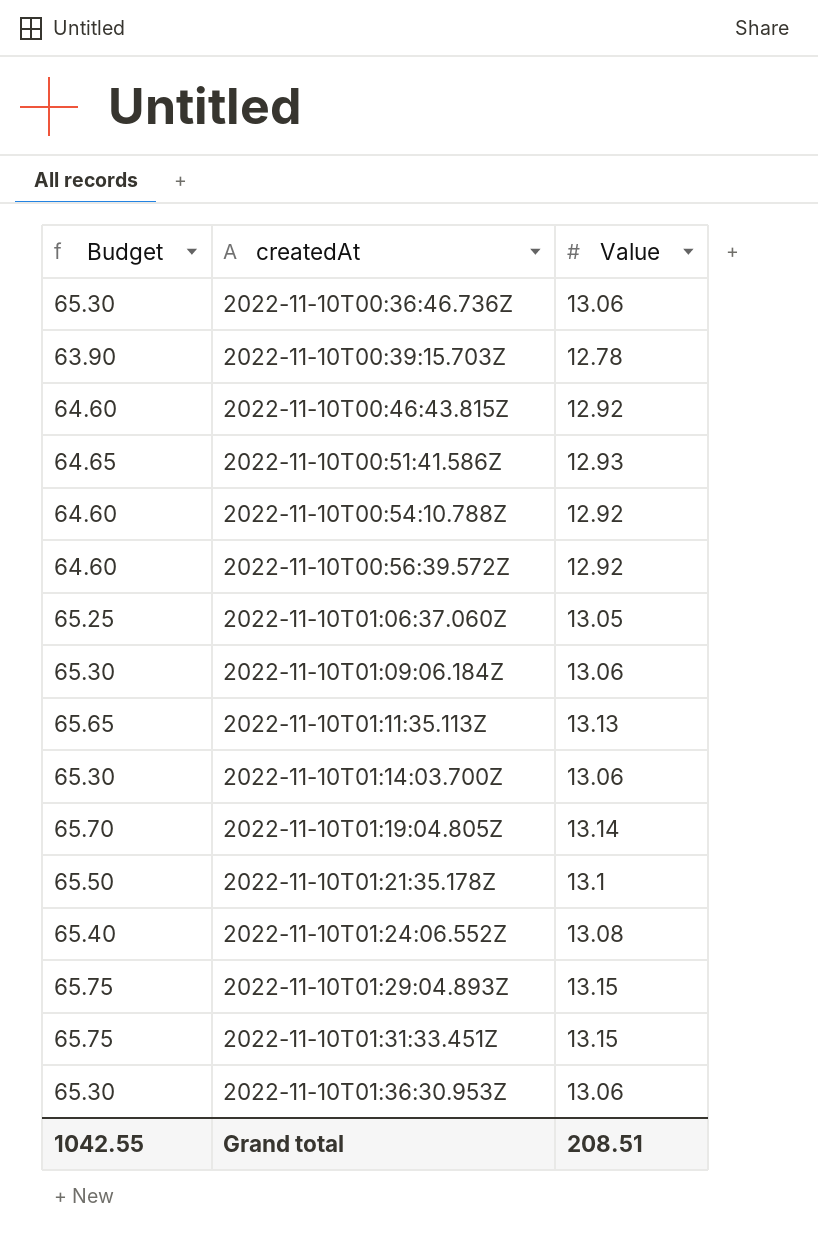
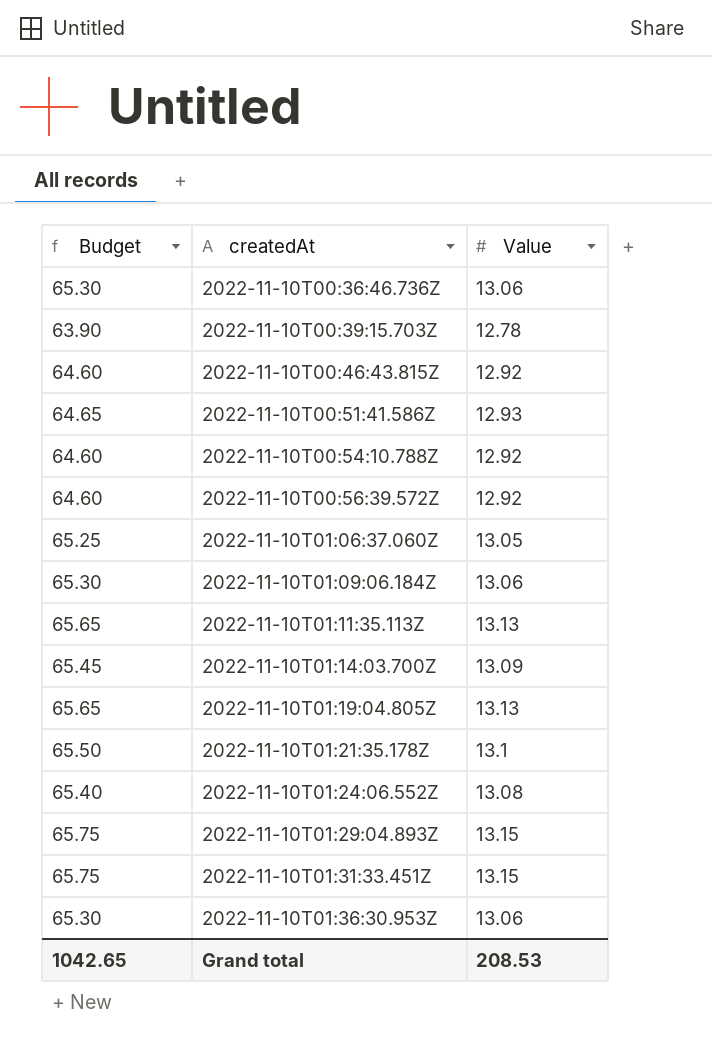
2022-11-10T01:14:03.700Z | Budget: 65.30 -> 65.45
2022-11-10T01:14:03.700Z | Value: 13.06 -> 13.09
2022-11-10T01:19:04.805Z | Budget: 65.70 -> 65.65
2022-11-10T01:19:04.805Z | Value: 13.14 -> 13.13
Grand total | Budget: 1042.55 -> 1042.65
Grand total | Value: 208.51 -> 208.53

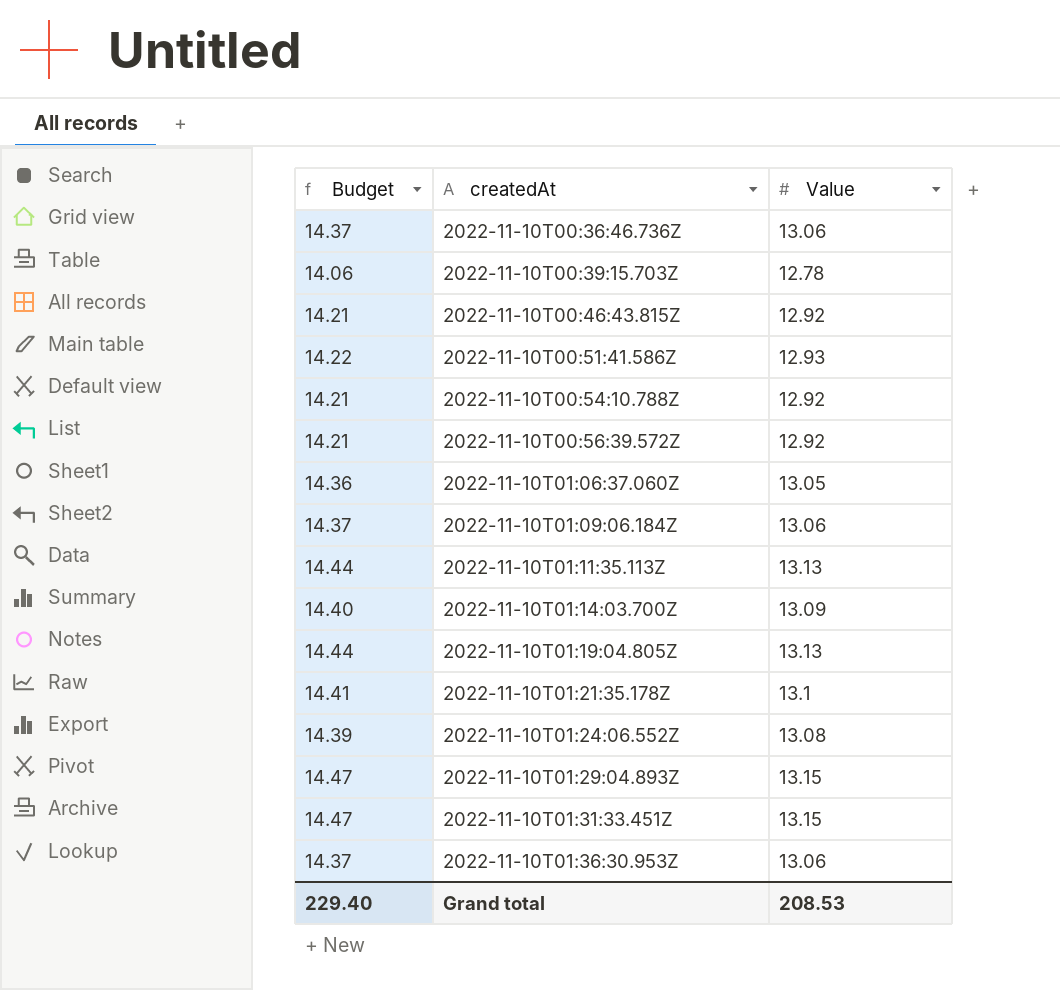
column Budget | formula: [Value] * 5 -> [Value] * 1.1
Grand total | Budget: 1042.65 -> 229.40

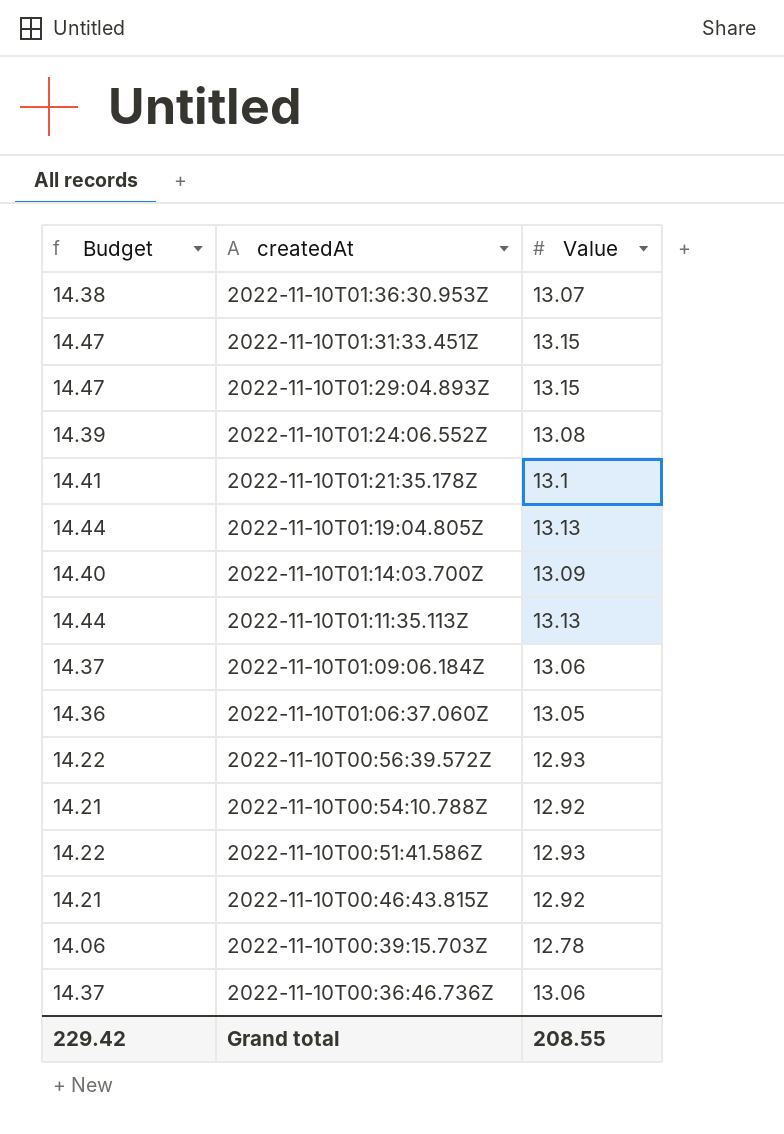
row order: createdAt ascending -> createdAt descending
2022-11-10T01:36:30.953Z | Budget: 14.37 -> 14.38
2022-11-10T01:36:30.953Z | Value: 13.06 -> 13.07
2022-11-10T00:56:39.572Z | Budget: 14.21 -> 14.22
2022-11-10T00:56:39.572Z | Value: 12.92 -> 12.93
Grand total | Budget: 229.40 -> 229.42
Grand total | Value: 208.53 -> 208.55

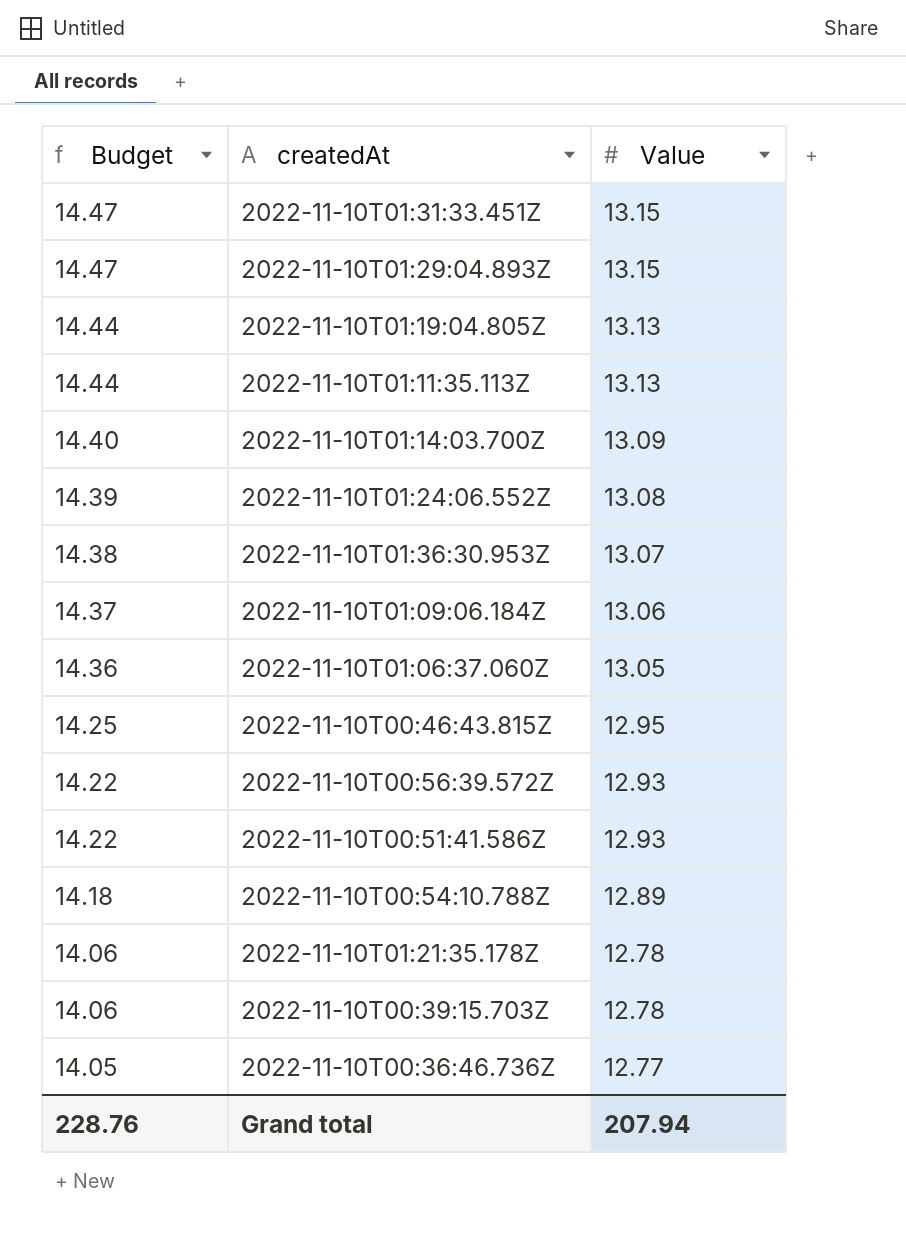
row order: createdAt descending -> Budget descending
2022-11-10T00:46:43.815Z | Budget: 14.21 -> 14.25
2022-11-10T00:46:43.815Z | Value: 12.92 -> 12.95
2022-11-10T00:54:10.788Z | Budget: 14.21 -> 14.18
2022-11-10T00:54:10.788Z | Value: 12.92 -> 12.89
2022-11-10T01:21:35.178Z | Budget: 14.41 -> 14.06
2022-11-10T01:21:35.178Z | Value: 13.1 -> 12.78
2022-11-10T00:36:46.736Z | Budget: 14.37 -> 14.05
2022-11-10T00:36:46.736Z | Value: 13.06 -> 12.77
Grand total | Budget: 229.42 -> 228.76
Grand total | Value: 208.55 -> 207.94

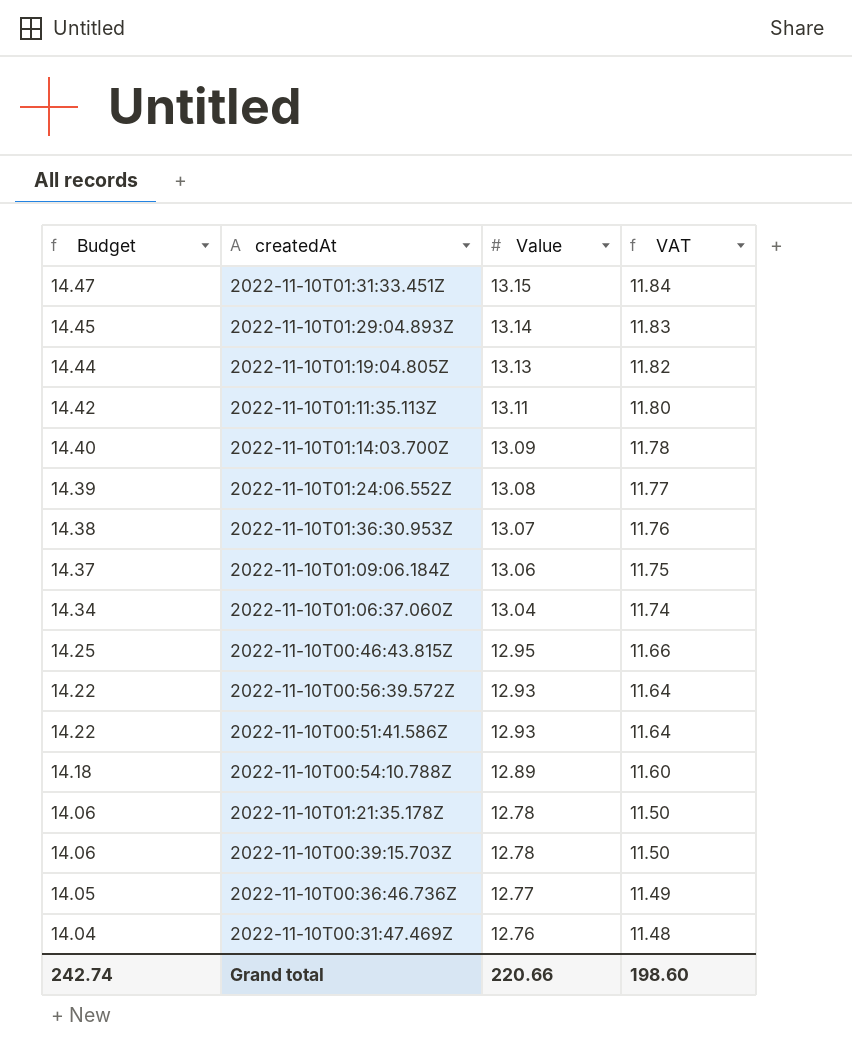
column VAT | formula: none -> [Value] * 0.9
2022-11-10T01:29:04.893Z | Budget: 14.47 -> 14.45
2022-11-10T01:29:04.893Z | Value: 13.15 -> 13.14
2022-11-10T01:11:35.113Z | Budget: 14.44 -> 14.42
2022-11-10T01:11:35.113Z | Value: 13.13 -> 13.11
2022-11-10T01:06:37.060Z | Budget: 14.36 -> 14.34
2022-11-10T01:06:37.060Z | Value: 13.05 -> 13.04
row 2022-11-10T00:31:47.469Z: none -> 14.04 | 12.76 | 11.48
Grand total | Budget: 228.76 -> 242.74
Grand total | Value: 207.94 -> 220.66

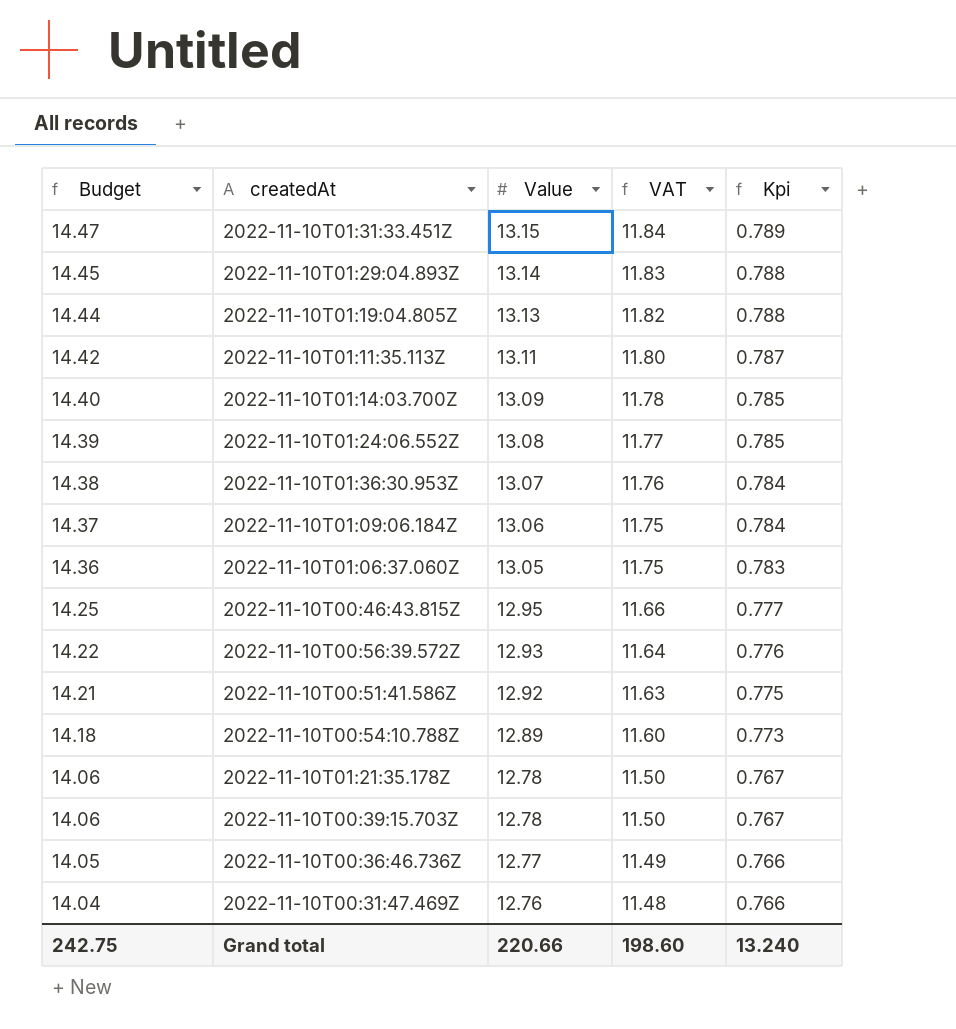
column Kpi | formula: none -> [Value] * 0.06
2022-11-10T01:06:37.060Z | Budget: 14.34 -> 14.36
2022-11-10T01:06:37.060Z | Value: 13.04 -> 13.05
2022-11-10T01:06:37.060Z | VAT: 11.74 -> 11.75
2022-11-10T00:51:41.586Z | Budget: 14.22 -> 14.21
2022-11-10T00:51:41.586Z | Value: 12.93 -> 12.92
2022-11-10T00:51:41.586Z | VAT: 11.64 -> 11.63
Grand total | Budget: 242.74 -> 242.75

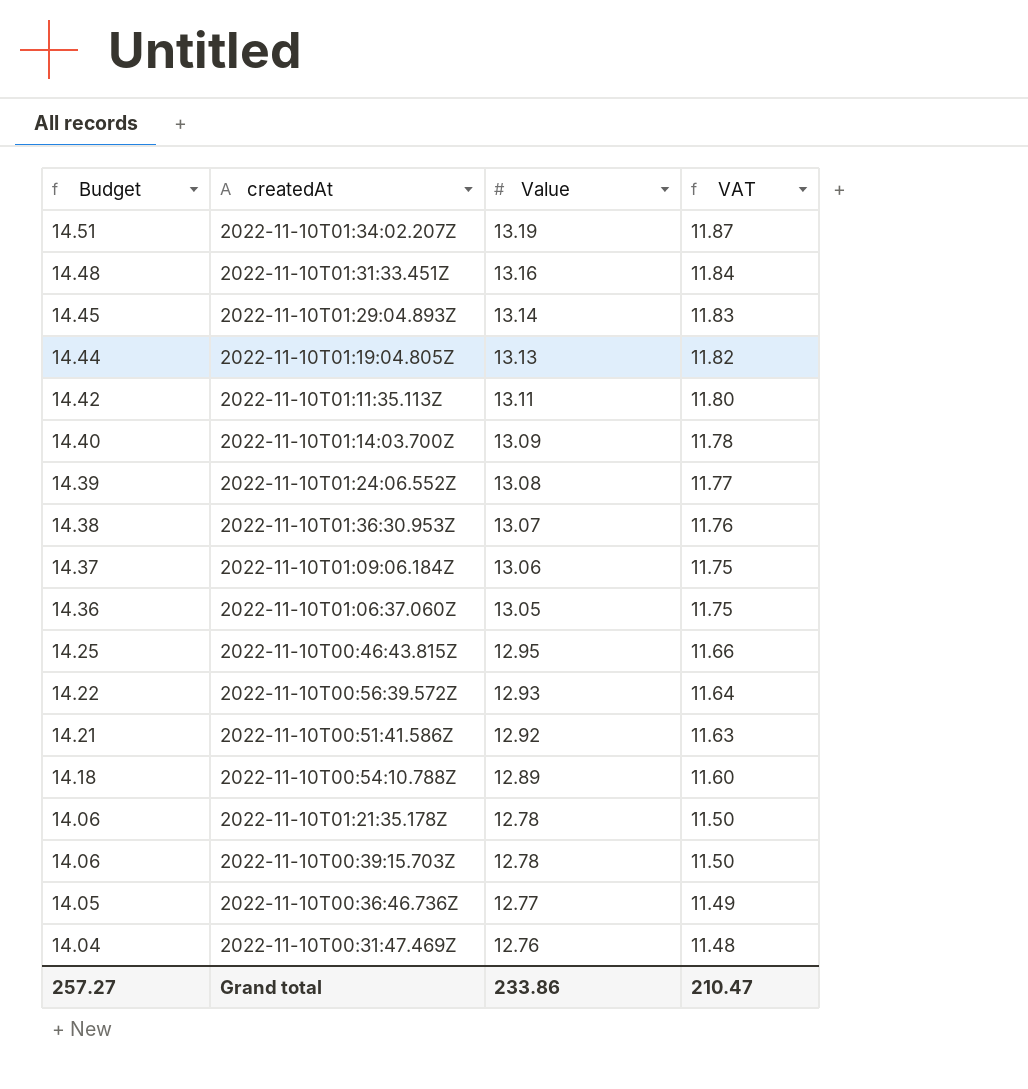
column Kpi | formula: [Value] * 0.06 -> none
row 2022-11-10T01:34:02.207Z: none -> 14.51 | 13.19 | 11.87
2022-11-10T01:31:33.451Z | Budget: 14.47 -> 14.48
2022-11-10T01:31:33.451Z | Value: 13.15 -> 13.16
Grand total | Budget: 242.75 -> 257.27
Grand total | Value: 220.66 -> 233.86
Grand total | VAT: 198.60 -> 210.47

